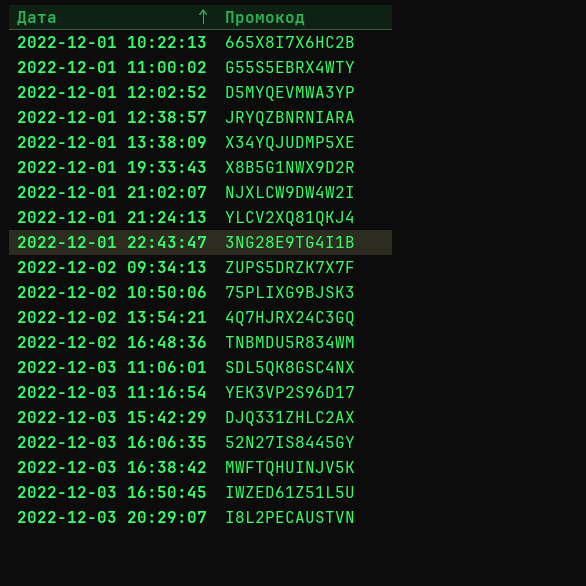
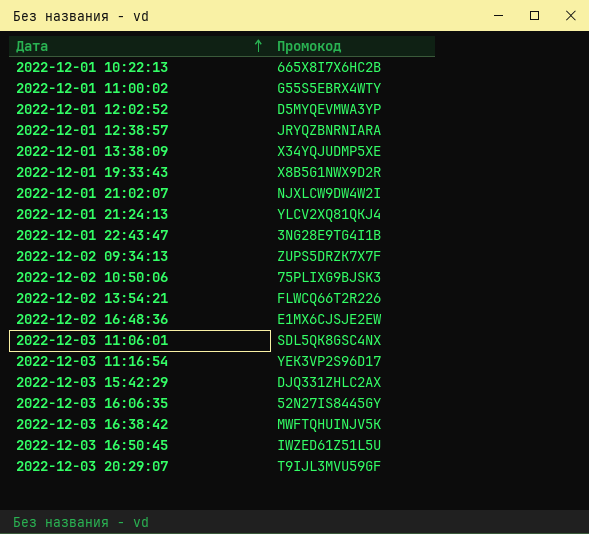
2022-12-02 13:54:21 | Промокод: 4Q7HJRX24C3GQ -> FLWCQ66T2R226
2022-12-02 16:48:36 | Промокод: TNBMDU5R834WM -> E1MX6CJSJE2EW
2022-12-03 20:29:07 | Промокод: I8L2PECAUSTVN -> T9IJL3MVU59GF

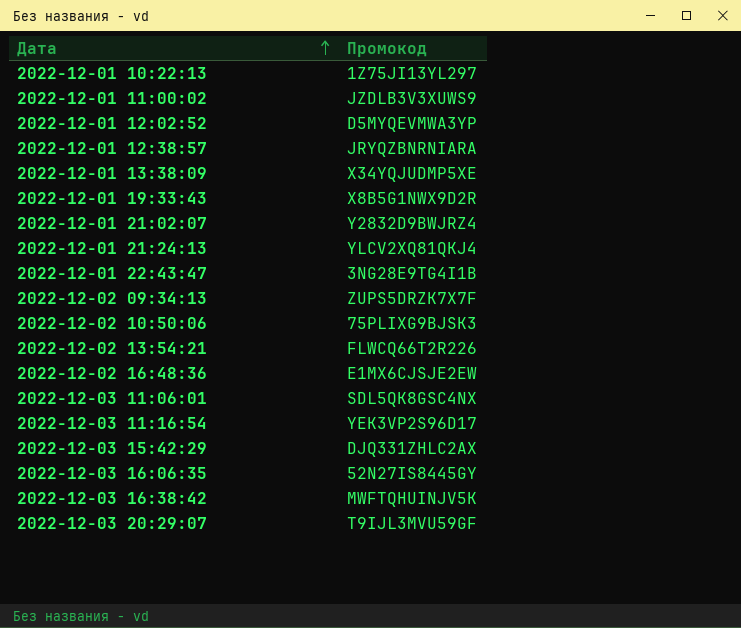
row 2022-12-03 16:50:45: IWZED61Z51L5U -> none
2022-12-01 10:22:13 | Промокод: 665X8I7X6HC2B -> 1Z75JI13YL297
2022-12-01 11:00:02 | Промокод: G55S5EBRX4WTY -> JZDLB3V3XUWS9
2022-12-01 21:02:07 | Промокод: NJXLCW9DW4W2I -> Y2832D9BWJRZ4

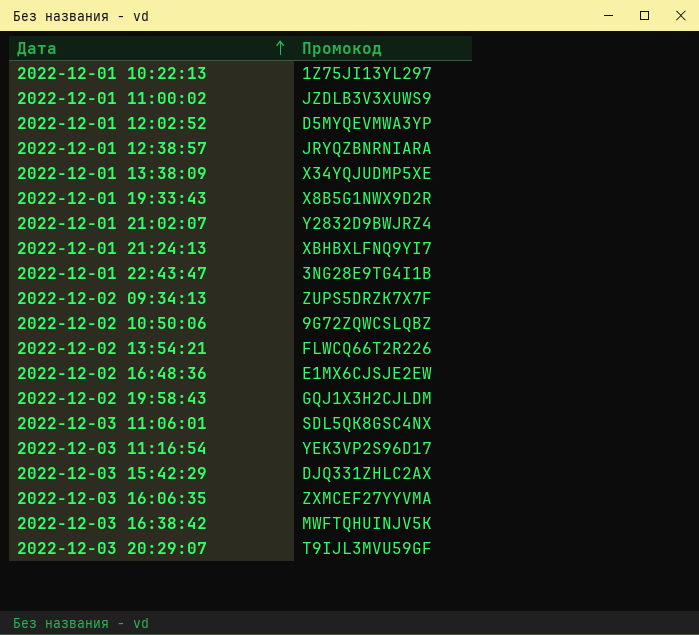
2022-12-01 21:24:13 | Промокод: YLCV2XQ81QKJ4 -> XBHBXLFNQ9YI7
2022-12-02 10:50:06 | Промокод: 75PLIXG9BJSK3 -> 9G72ZQWCSLQBZ
row 2022-12-02 19:58:43: none -> GQJ1X3H2CJLDM
2022-12-03 16:06:35 | Промокод: 52N27IS8445GY -> ZXMCEF27YYVMA

